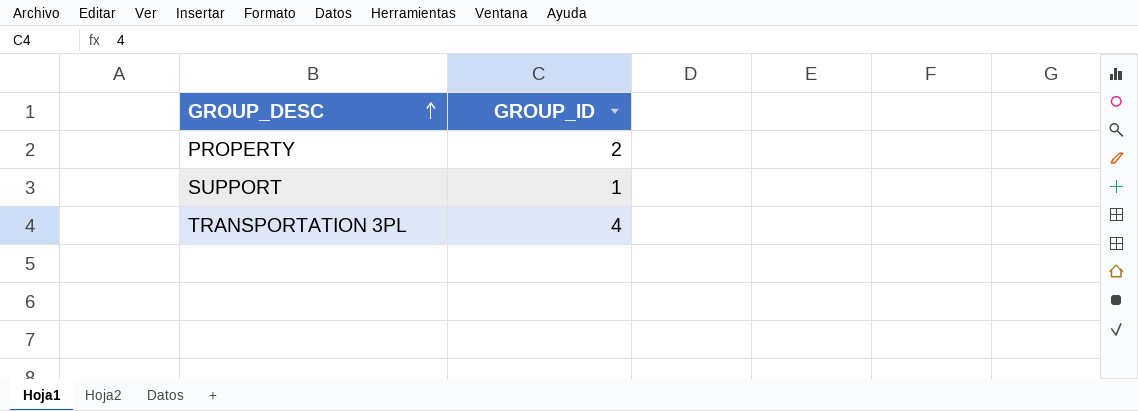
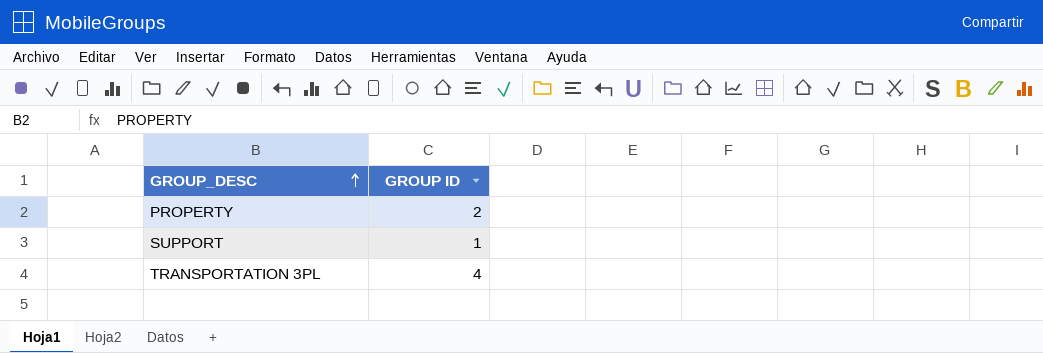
column name: GROUP_ID -> GROUP ID

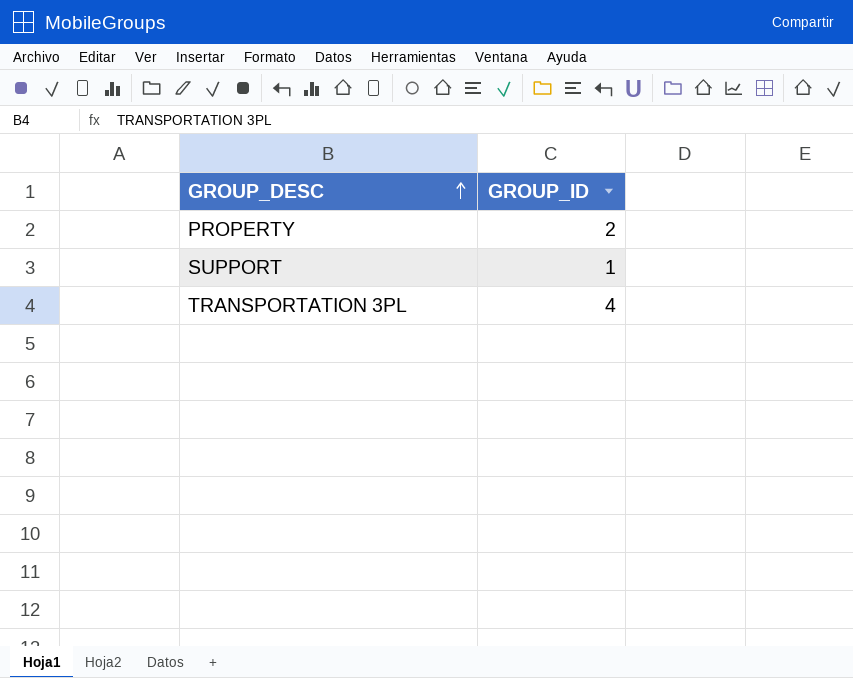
column name: GROUP ID -> GROUP_ID

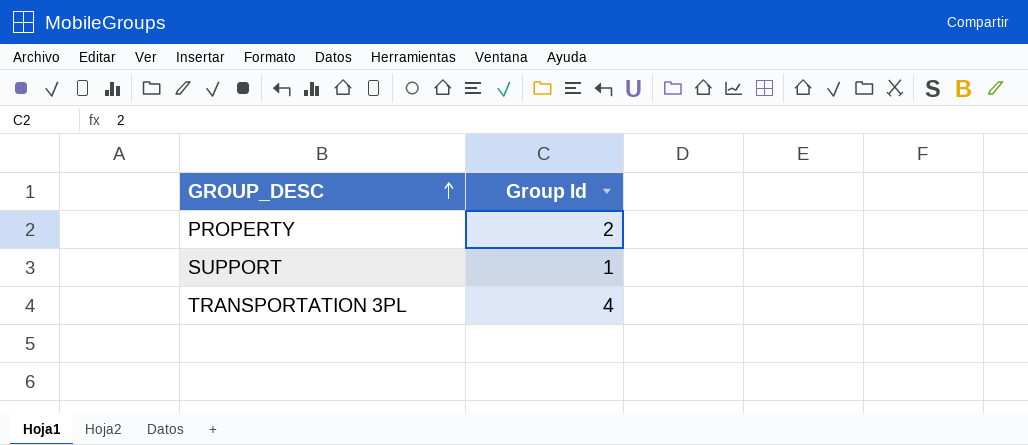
column name: GROUP_ID -> Group Id

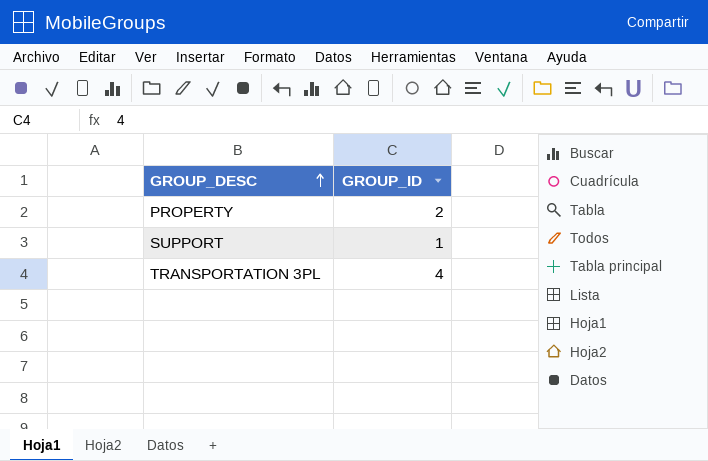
column name: Group Id -> GROUP_ID

